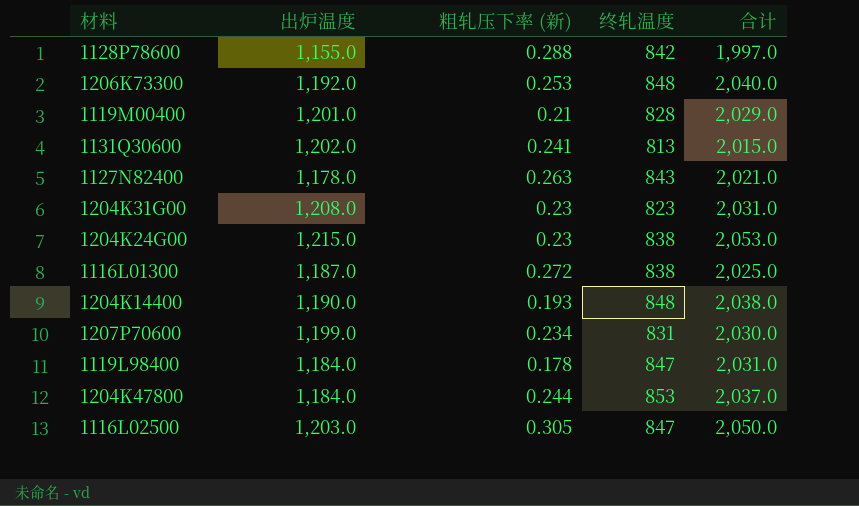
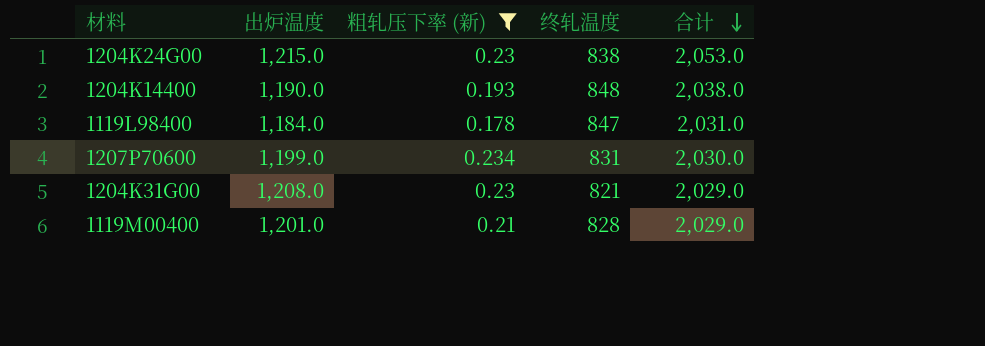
filter: none -> 粗轧压下率 (新) <= 0.234
row order: none -> 合计 descending
1204K31G00 | 终轧温度: 823 -> 821
1204K31G00 | 合计: 2,031.0 -> 2,029.0

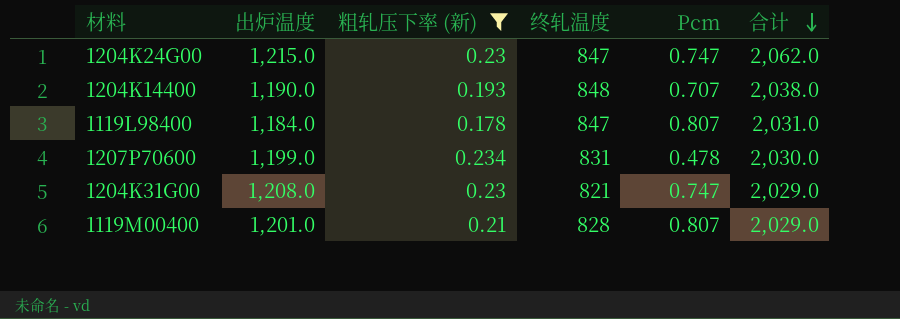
column Pcm | position: none -> 5
1204K24G00 | 终轧温度: 838 -> 847
1204K24G00 | 合计: 2,053.0 -> 2,062.0

